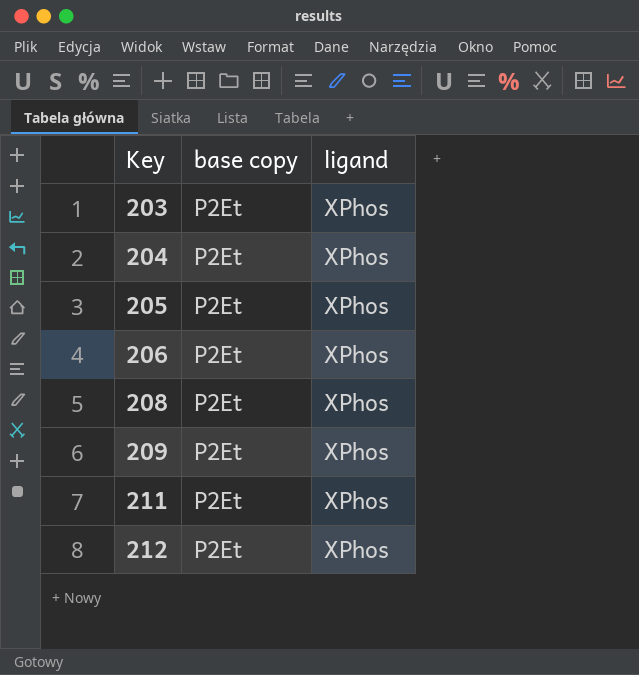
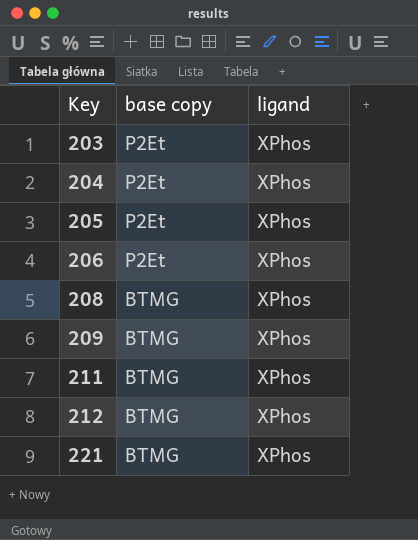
208 | base copy: P2Et -> BTMG
209 | base copy: P2Et -> BTMG
211 | base copy: P2Et -> BTMG
212 | base copy: P2Et -> BTMG
row 221: none -> BTMG | XPhos

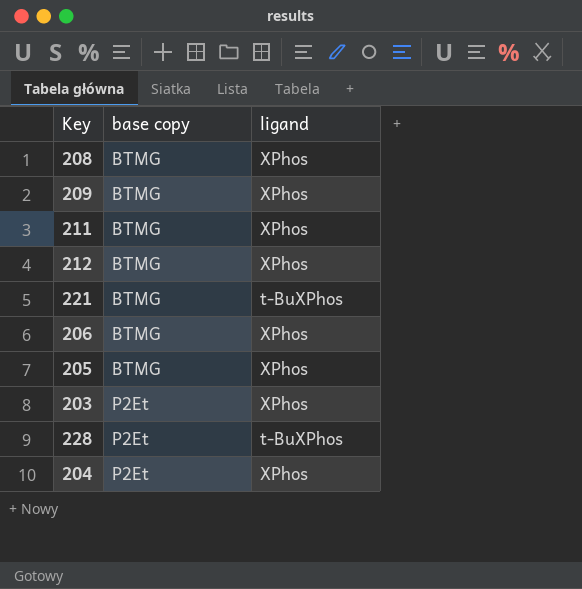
row order: Key ascending -> base copy ascending
221 | ligand: XPhos -> t-BuXPhos
206 | base copy: P2Et -> BTMG
205 | base copy: P2Et -> BTMG
row 228: none -> P2Et | t-BuXPhos

